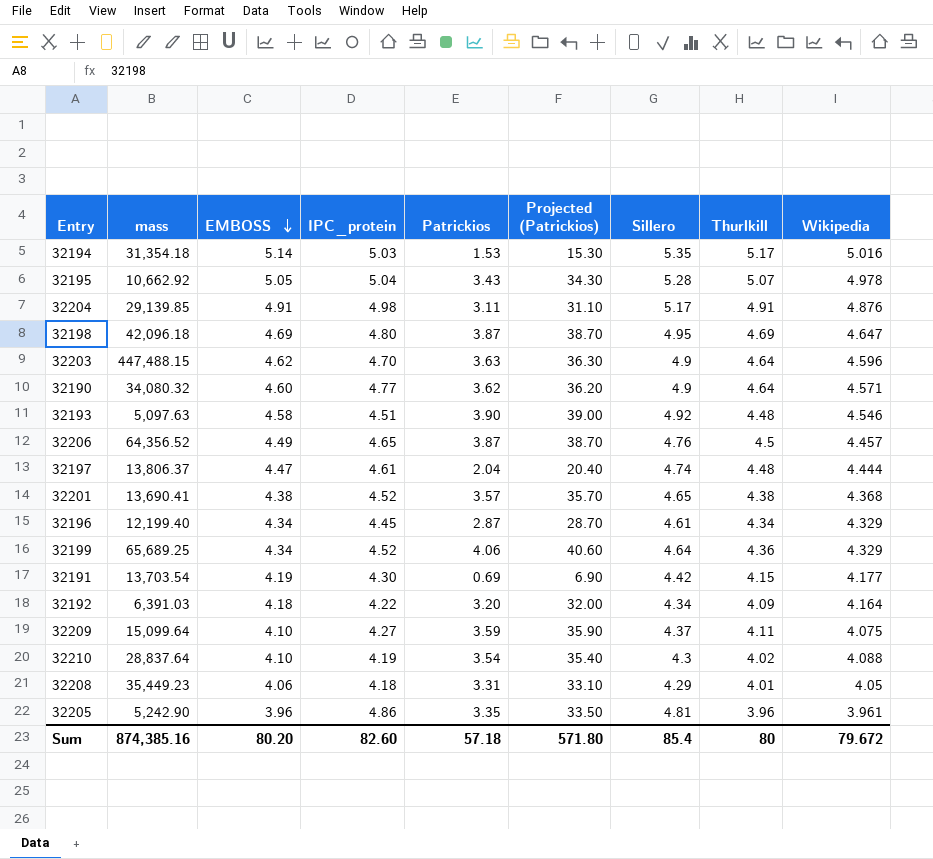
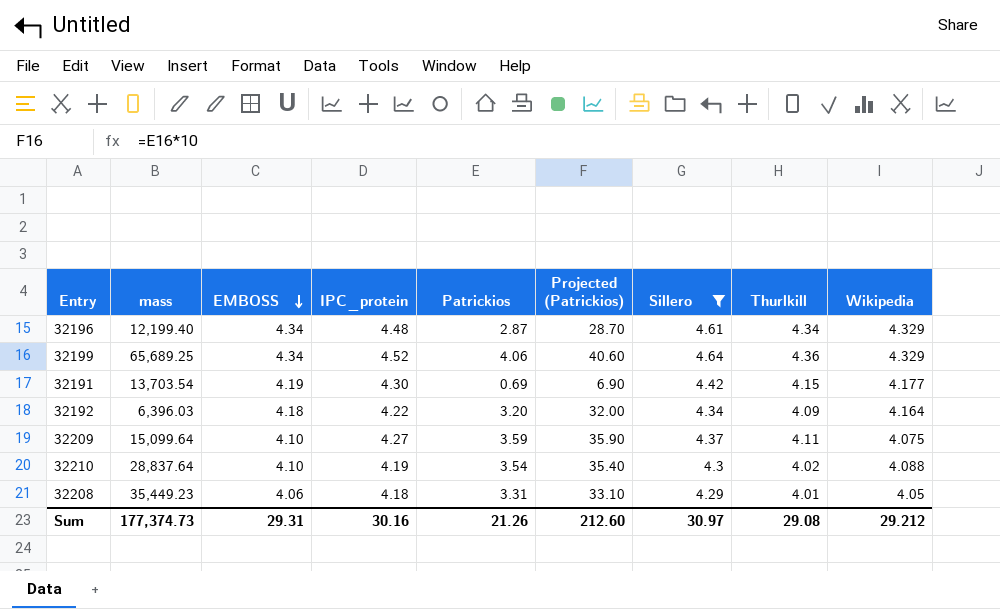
filter: none -> Sillero <= 4.64
32196 | IPC_protein: 4.45 -> 4.48
32192 | mass: 6,391.03 -> 6,396.03
Sum | mass: 874,385.16 -> 177,374.73
Sum | EMBOSS: 80.20 -> 29.31
Sum | IPC_protein: 82.60 -> 30.16
Sum | Patrickios: 57.18 -> 21.26
Sum | Projected (Patrickios): 571.80 -> 212.60
Sum | Sillero: 85.4 -> 30.97
Sum | Thurlkill: 80 -> 29.08
Sum | Wikipedia: 79.672 -> 29.212

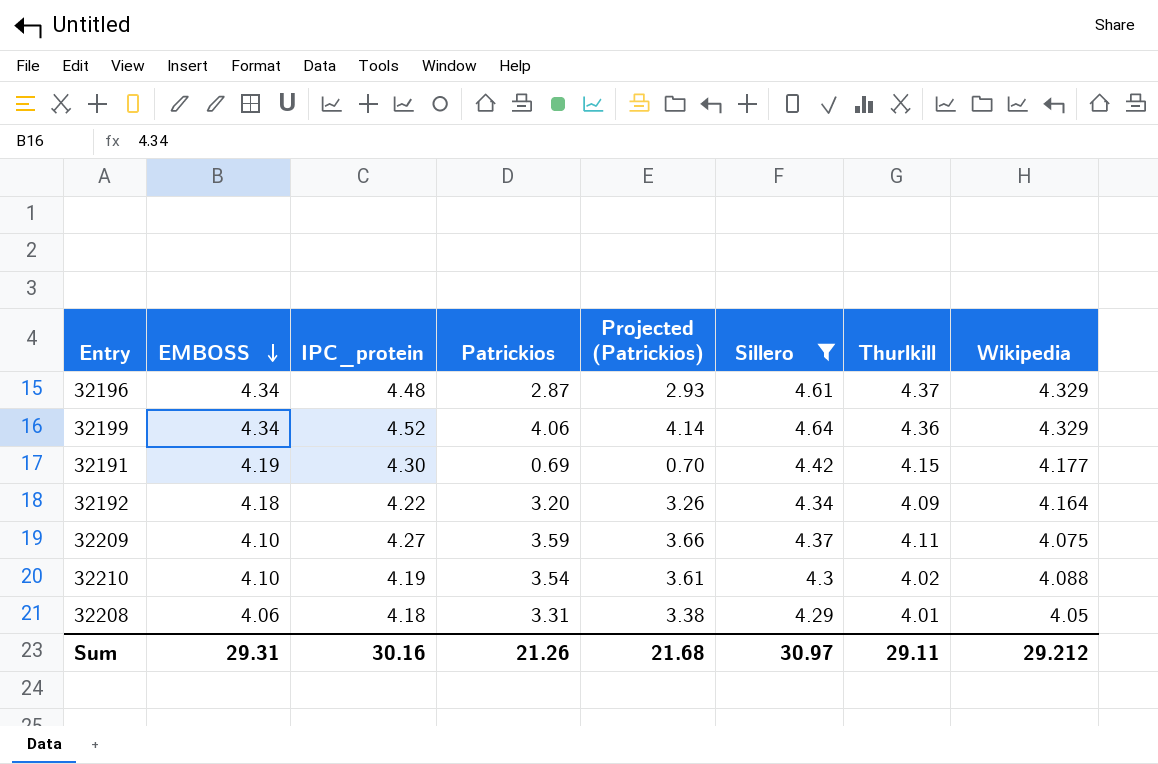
column mass | position: 2 -> none
column Projected (Patrickios) | formula: [Patrickios] * 10 -> [Patrickios] * 1.02
32196 | Thurlkill: 4.34 -> 4.37
Sum | Projected (Patrickios): 212.60 -> 21.68
Sum | Thurlkill: 29.08 -> 29.11

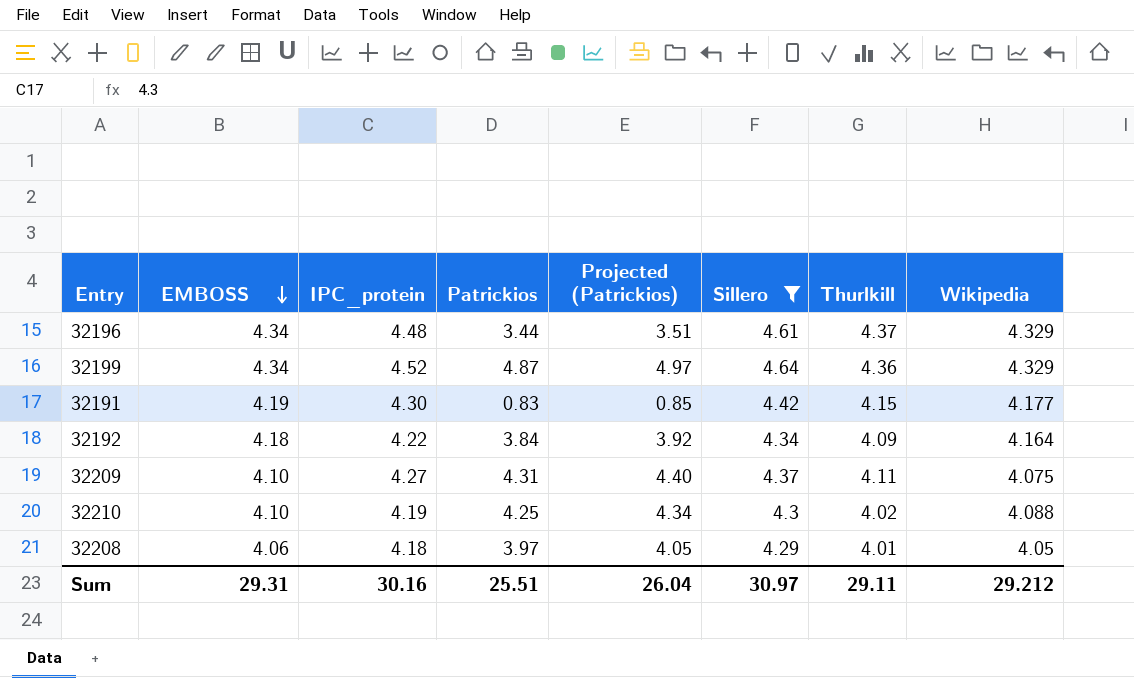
32196 | Patrickios: 2.87 -> 3.44
32196 | Projected (Patrickios): 2.93 -> 3.51
32199 | Patrickios: 4.06 -> 4.87
32199 | Projected (Patrickios): 4.14 -> 4.97
32191 | Patrickios: 0.69 -> 0.83
32191 | Projected (Patrickios): 0.70 -> 0.85
32192 | Patrickios: 3.20 -> 3.84
32192 | Projected (Patrickios): 3.26 -> 3.92
32209 | Patrickios: 3.59 -> 4.31
32209 | Projected (Patrickios): 3.66 -> 4.40
32210 | Patrickios: 3.54 -> 4.25
32210 | Projected (Patrickios): 3.61 -> 4.34
32208 | Patrickios: 3.31 -> 3.97
32208 | Projected (Patrickios): 3.38 -> 4.05
Sum | Patrickios: 21.26 -> 25.51
Sum | Projected (Patrickios): 21.68 -> 26.04

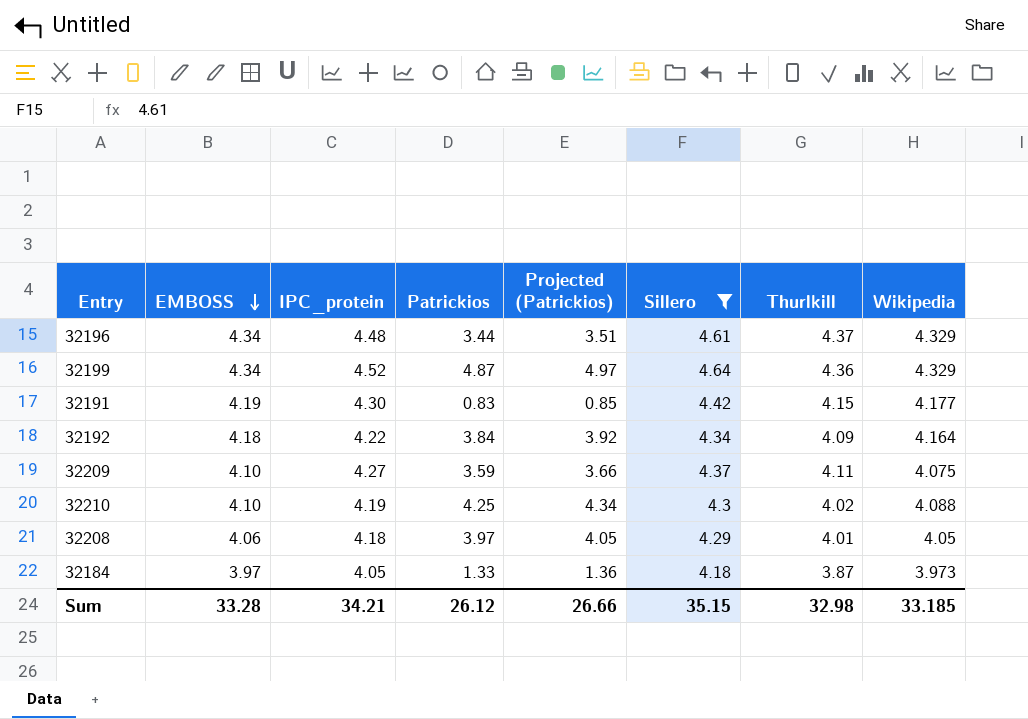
32209 | Patrickios: 4.31 -> 3.59
32209 | Projected (Patrickios): 4.40 -> 3.66
row 32184: none -> 3.97 | 4.05 | 1.33 | 1.36 | 4.18 | 3.87 | 3.973
Sum | EMBOSS: 29.31 -> 33.28
Sum | IPC_protein: 30.16 -> 34.21
Sum | Patrickios: 25.51 -> 26.12
Sum | Projected (Patrickios): 26.04 -> 26.66
Sum | Sillero: 30.97 -> 35.15
Sum | Thurlkill: 29.11 -> 32.98
Sum | Wikipedia: 29.212 -> 33.185

